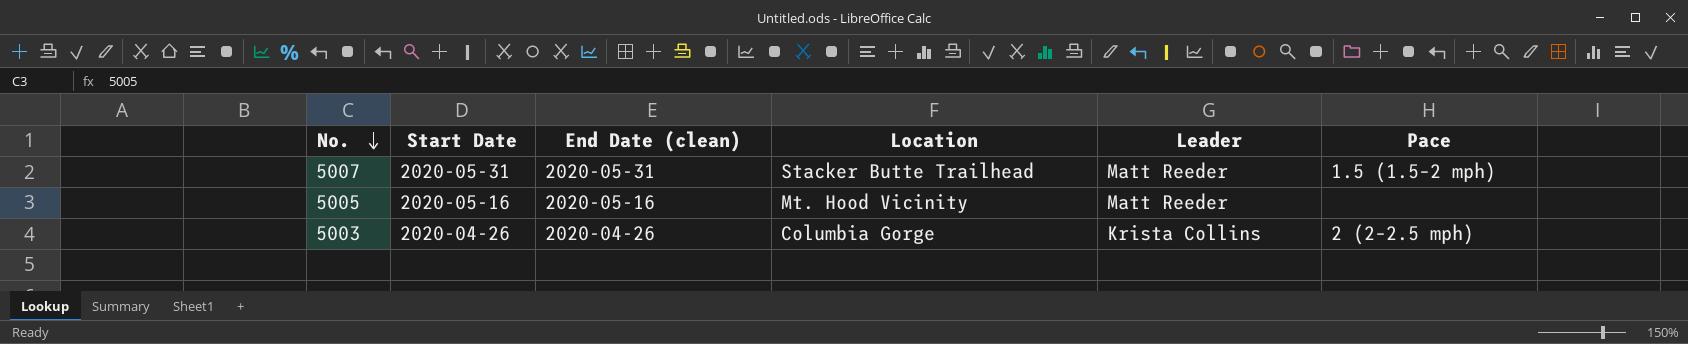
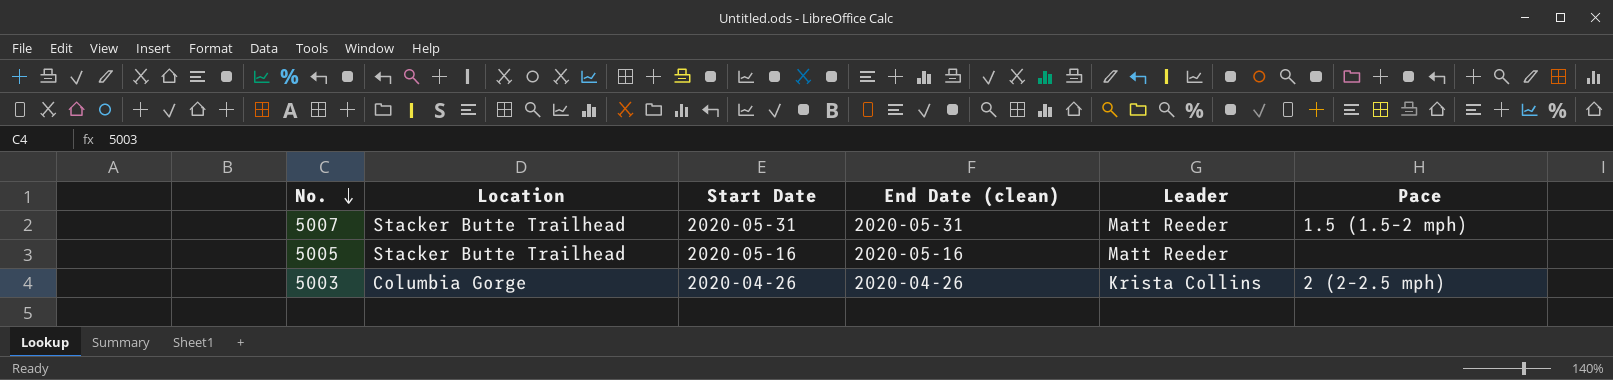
column Location | position: 4 -> 2
5005 | Location: Mt. Hood Vicinity -> Stacker Butte Trailhead

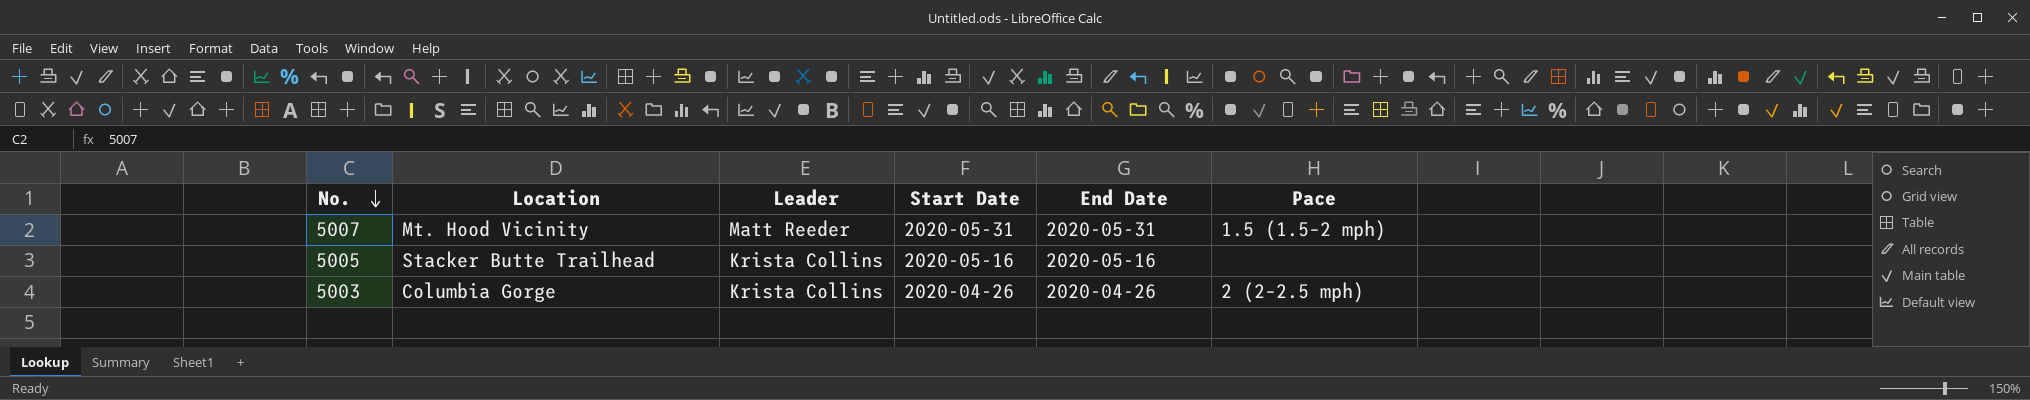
column Leader | position: 5 -> 3
column name: End Date (clean) -> End Date
5007 | Location: Stacker Butte Trailhead -> Mt. Hood Vicinity
5005 | Leader: Matt Reeder -> Krista Collins

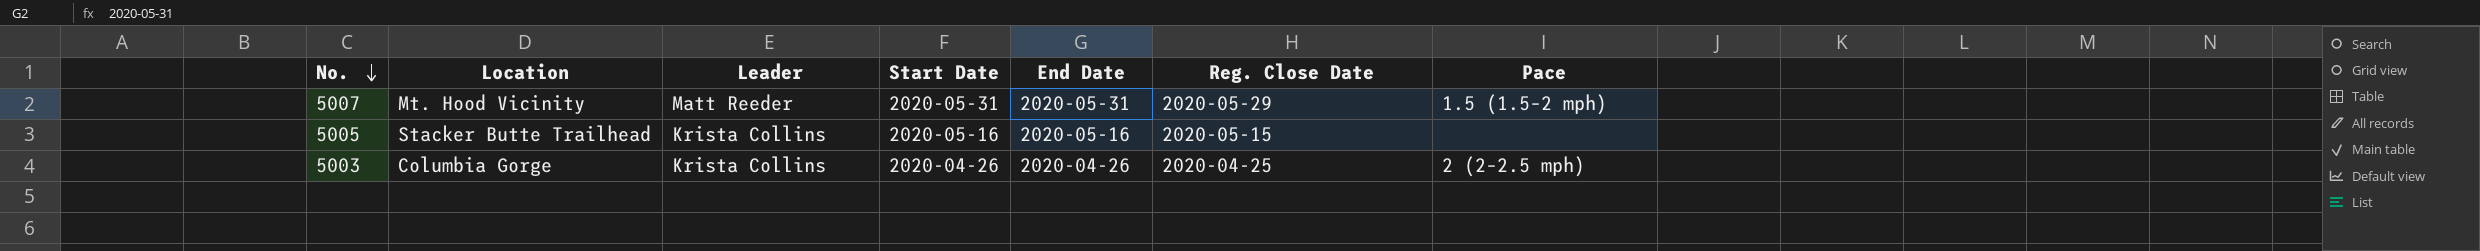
column Reg. Close Date | position: none -> 6

